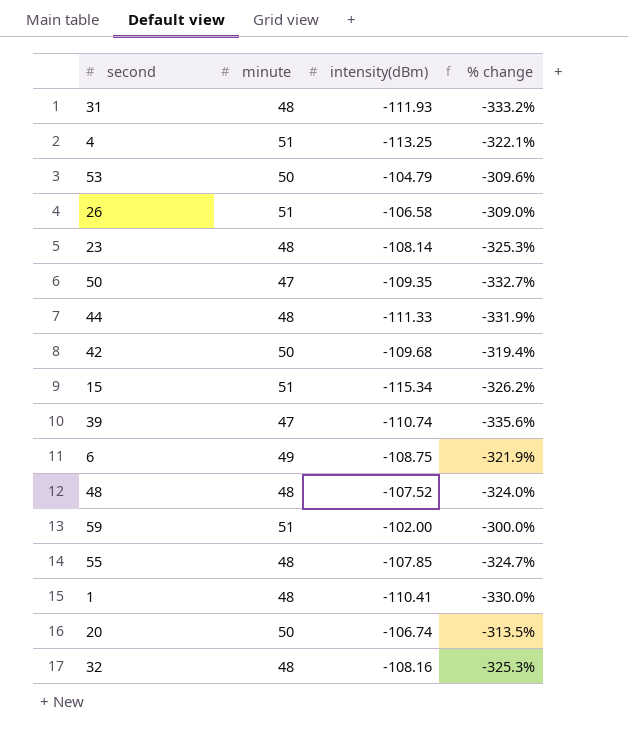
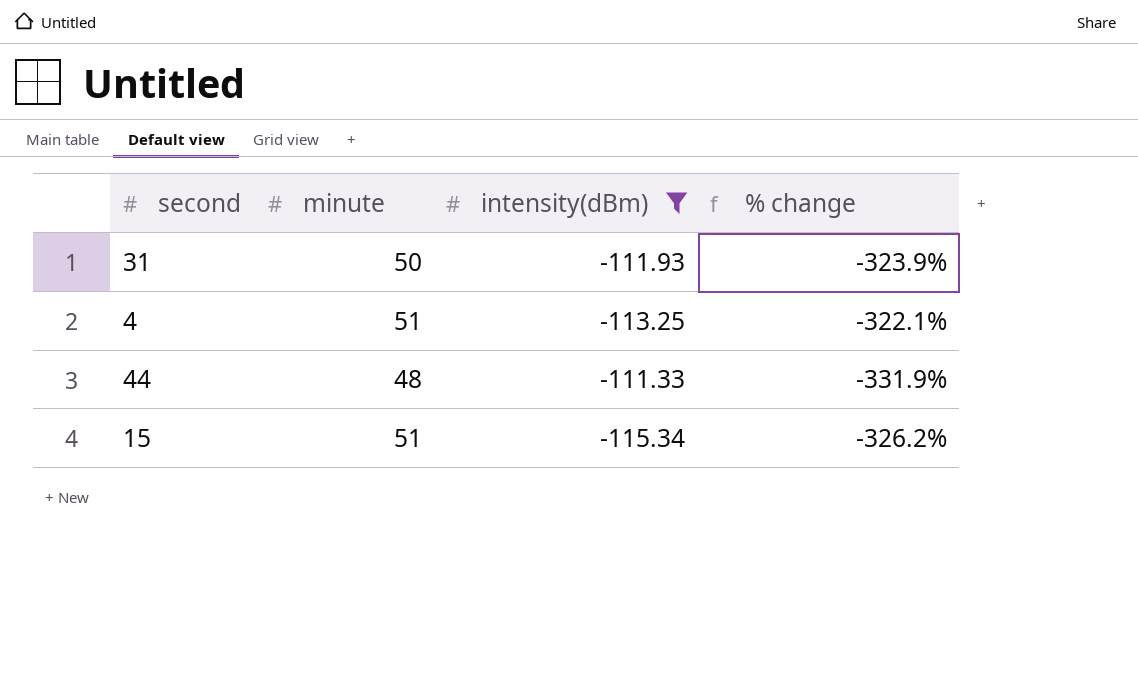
filter: none -> intensity(dBm) <= -111.33
31 | minute: 48 -> 50
31 | % change: -333.2% -> -323.9%

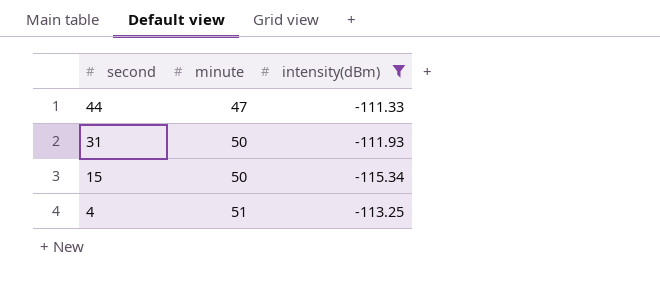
row order: none -> second descending
column % change | formula: ([intensity(dBm)] - [minute]) / [minute] -> none
44 | minute: 48 -> 47
15 | minute: 51 -> 50

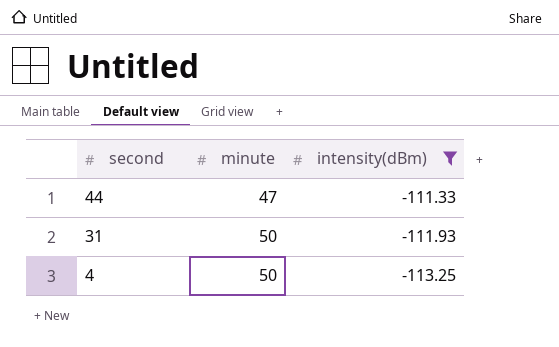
row 15: 50 | -115.34 -> none
4 | minute: 51 -> 50

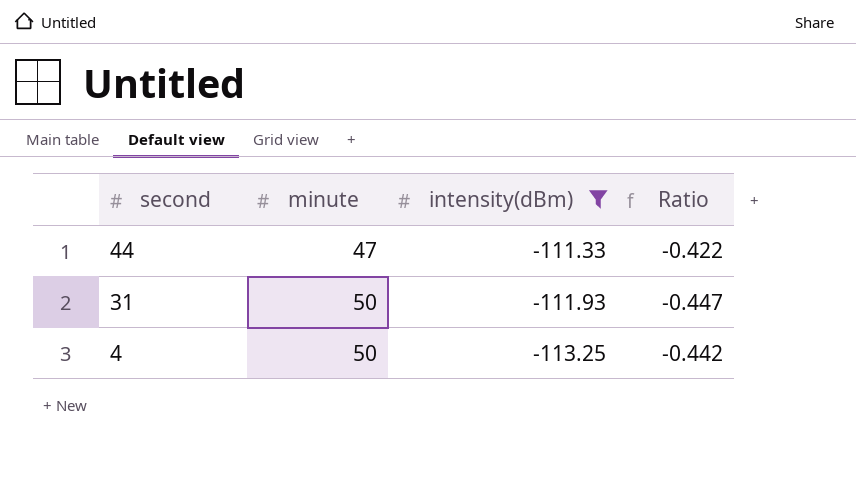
column Ratio | formula: none -> [minute] / [intensity(dBm)]

